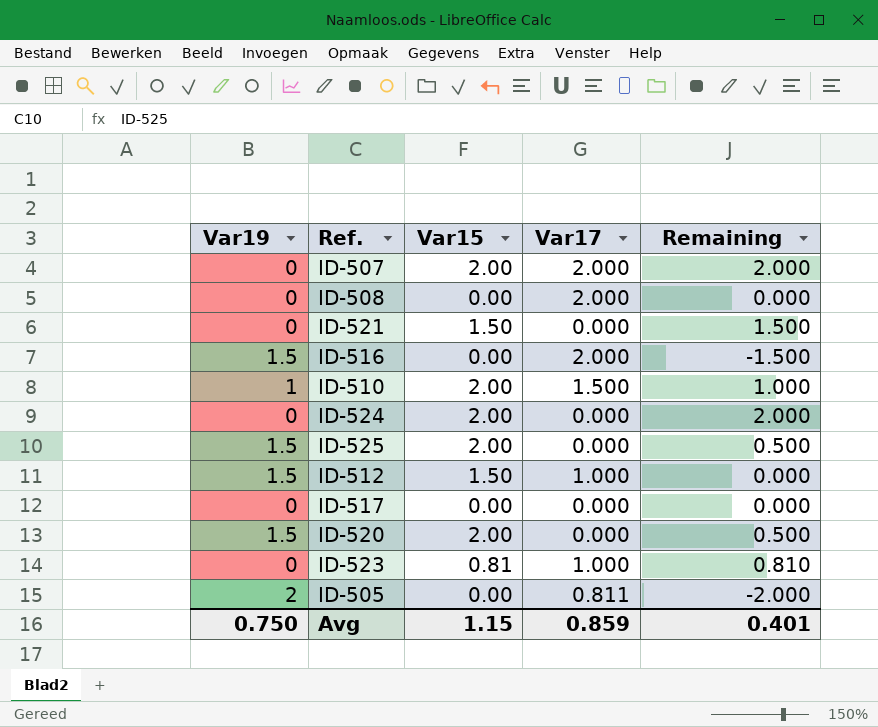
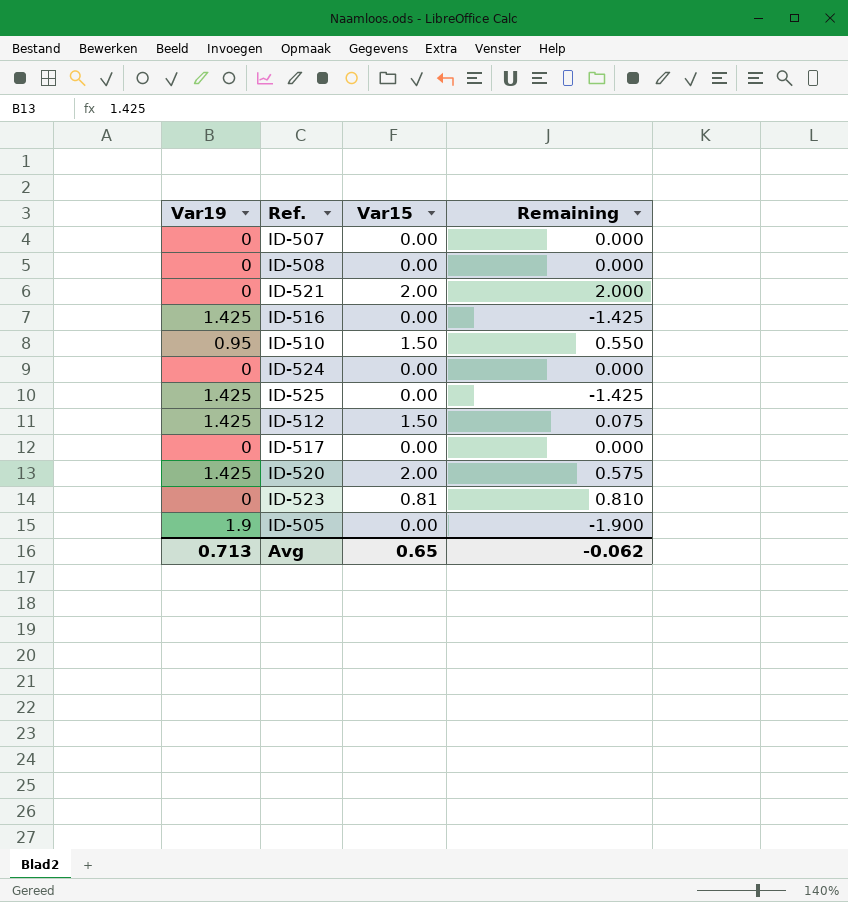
column Var17 | position: 4 -> none
ID-507 | Var15: 2.00 -> 0.00
ID-507 | Remaining: 2.000 -> 0.000
ID-521 | Var15: 1.50 -> 2.00
ID-521 | Remaining: 1.500 -> 2.000
ID-516 | Var19: 1.5 -> 1.425
ID-516 | Remaining: -1.500 -> -1.425
ID-510 | Var19: 1 -> 0.95
ID-510 | Var15: 2.00 -> 1.50
ID-510 | Remaining: 1.000 -> 0.550
ID-524 | Var15: 2.00 -> 0.00
ID-524 | Remaining: 2.000 -> 0.000
ID-525 | Var19: 1.5 -> 1.425
ID-525 | Var15: 2.00 -> 0.00
ID-525 | Remaining: 0.500 -> -1.425
ID-512 | Var19: 1.5 -> 1.425
ID-512 | Remaining: 0.000 -> 0.075
ID-520 | Var19: 1.5 -> 1.425
ID-520 | Remaining: 0.500 -> 0.575
ID-505 | Var19: 2 -> 1.9
ID-505 | Remaining: -2.000 -> -1.900
Avg | Var19: 0.750 -> 0.713
Avg | Var15: 1.15 -> 0.65
Avg | Remaining: 0.401 -> -0.062

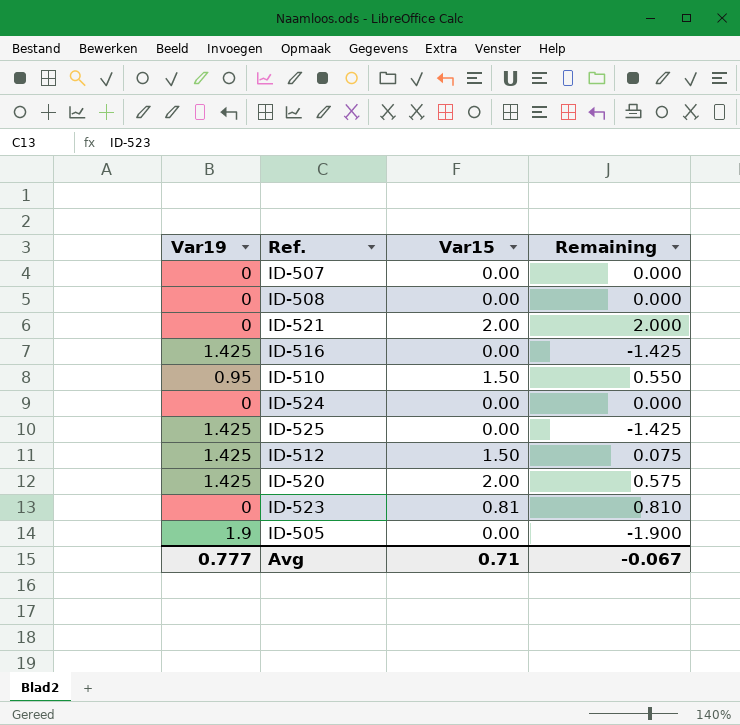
row ID-517: 0 | 0.00 | 0.000 -> none
Avg | Var19: 0.713 -> 0.777
Avg | Var15: 0.65 -> 0.71
Avg | Remaining: -0.062 -> -0.067

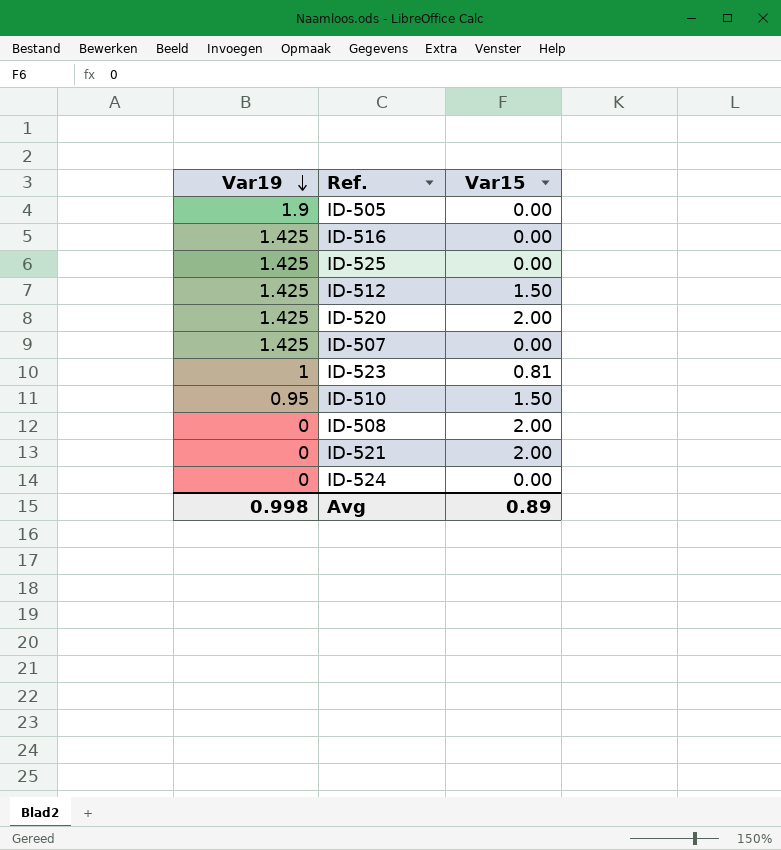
row order: none -> Var19 descending
column Remaining | formula: [Var15] - [Var19] -> none
ID-507 | Var19: 0 -> 1.425
ID-523 | Var19: 0 -> 1
ID-508 | Var15: 0.00 -> 2.00
Avg | Var19: 0.777 -> 0.998
Avg | Var15: 0.71 -> 0.89

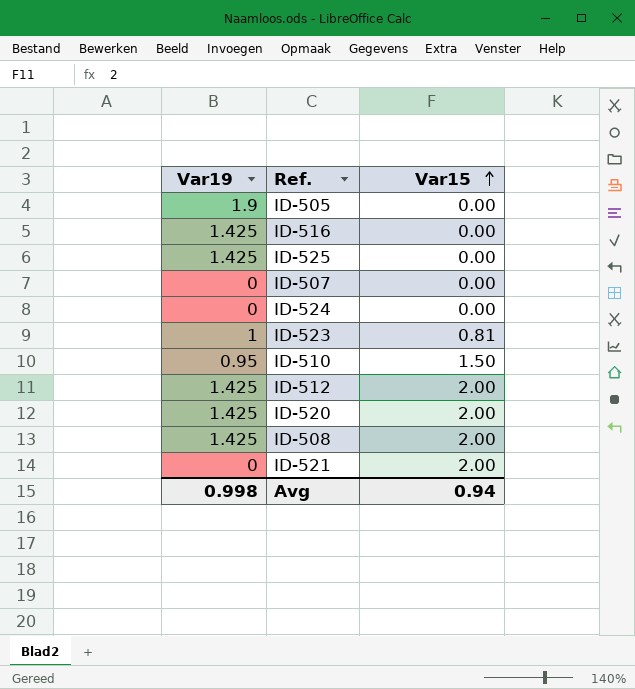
row order: Var19 descending -> Var15 ascending
ID-507 | Var19: 1.425 -> 0
ID-512 | Var15: 1.50 -> 2.00
ID-508 | Var19: 0 -> 1.425
Avg | Var15: 0.89 -> 0.94

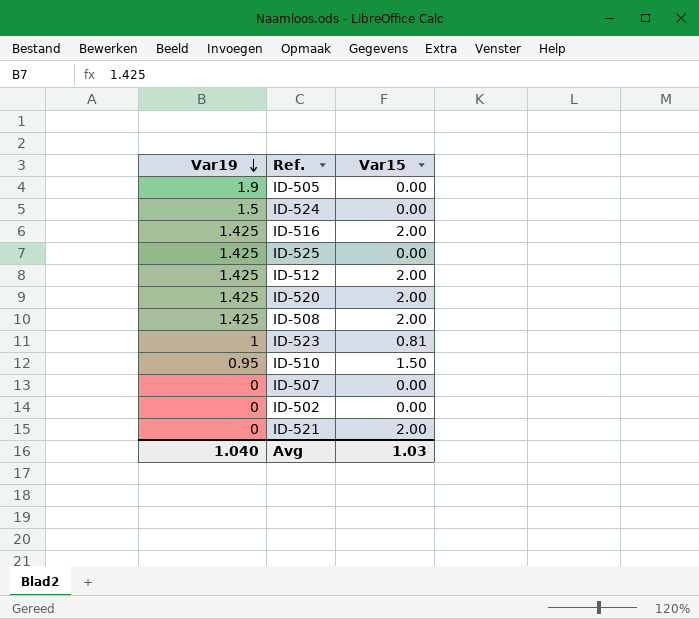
row order: Var15 ascending -> Var19 descending
ID-524 | Var19: 0 -> 1.5
ID-516 | Var15: 0.00 -> 2.00
row ID-502: none -> 0 | 0.00
Avg | Var19: 0.998 -> 1.040
Avg | Var15: 0.94 -> 1.03

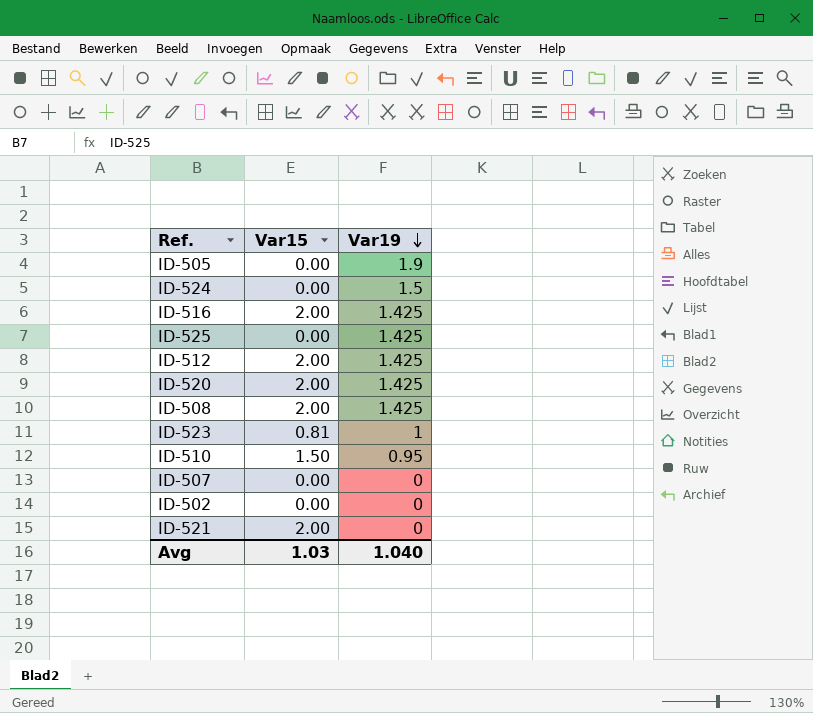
column Var19 | position: 1 -> 3

